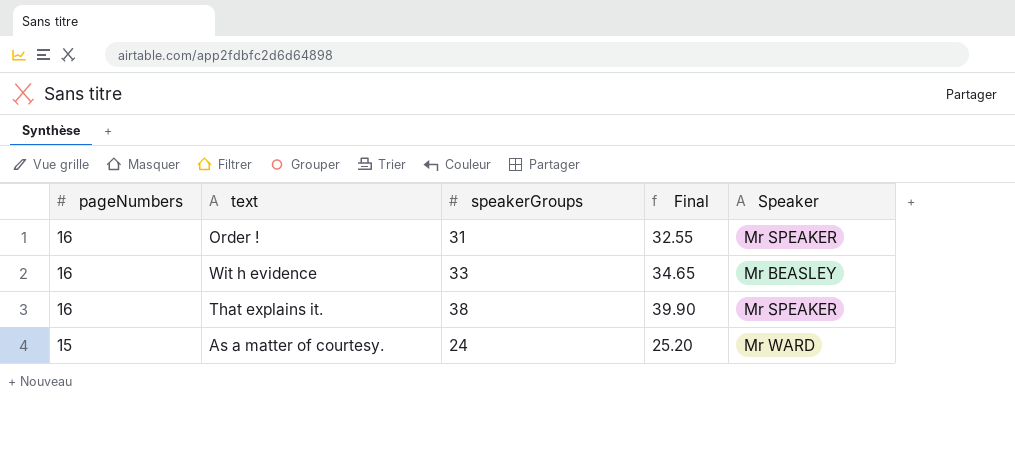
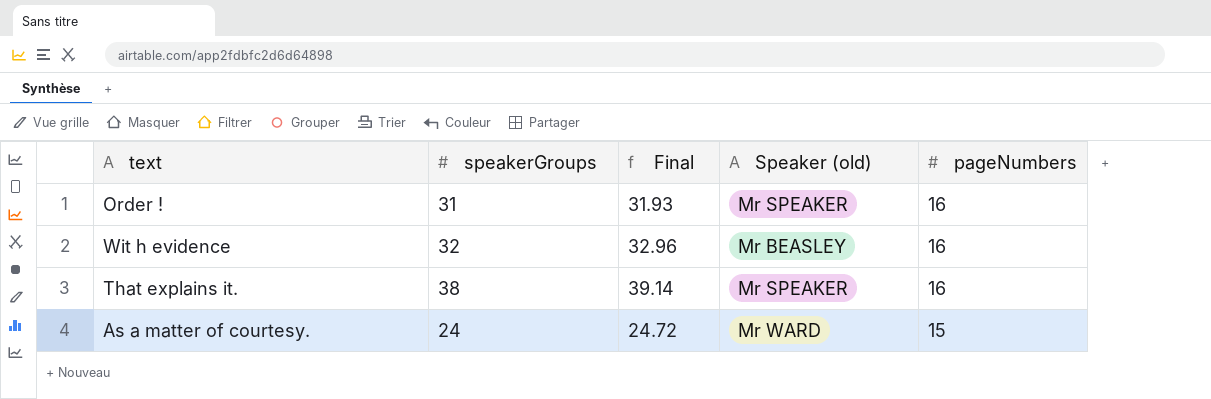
column Final | formula: [speakerGroups] * 1.05 -> [speakerGroups] * 1.03
column name: Speaker -> Speaker (old)
column pageNumbers | position: 1 -> 5
Wit h evidence | speakerGroups: 33 -> 32

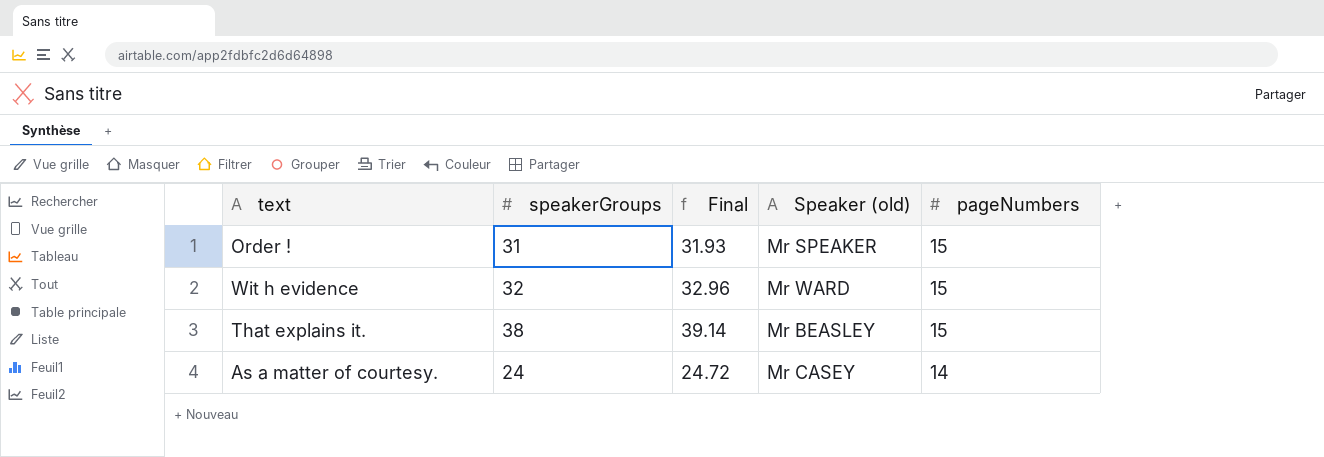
Order ! | pageNumbers: 16 -> 15
Wit h evidence | Speaker (old): Mr BEASLEY -> Mr WARD
Wit h evidence | pageNumbers: 16 -> 15
That explains it. | Speaker (old): Mr SPEAKER -> Mr BEASLEY
That explains it. | pageNumbers: 16 -> 15
As a matter of courtesy. | Speaker (old): Mr WARD -> Mr CASEY
As a matter of courtesy. | pageNumbers: 15 -> 14

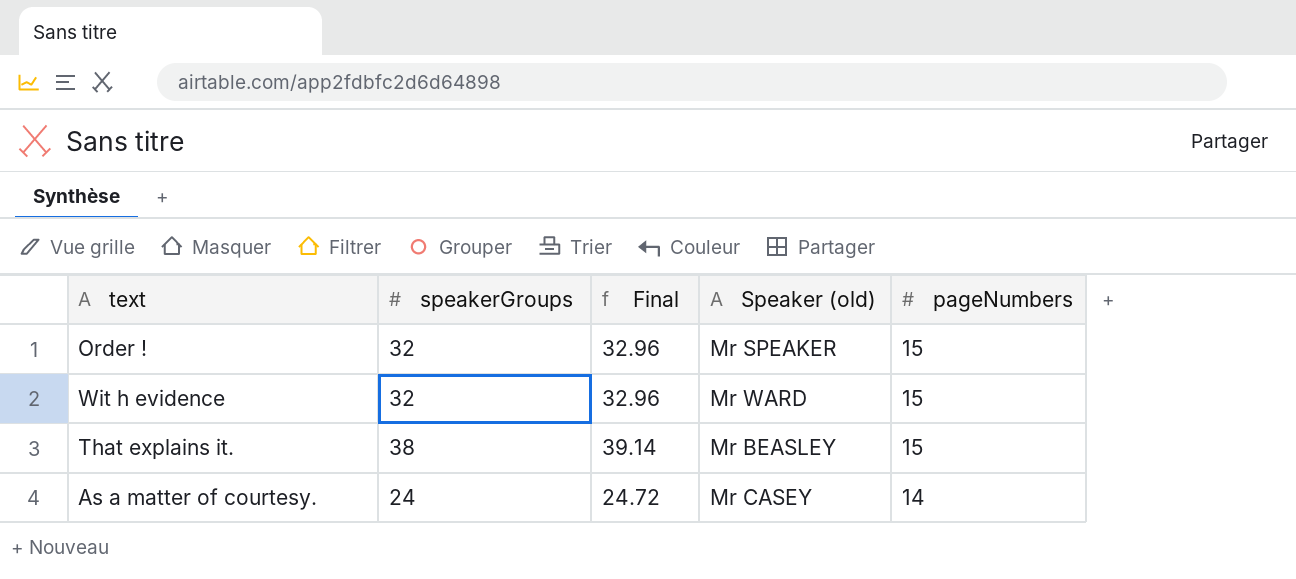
Order ! | speakerGroups: 31 -> 32
Order ! | Final: 31.93 -> 32.96

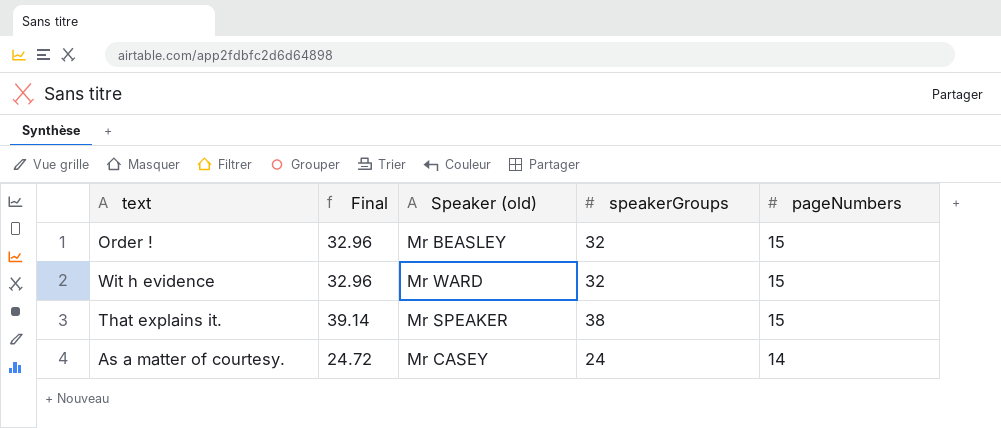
column speakerGroups | position: 2 -> 4
Order ! | Speaker (old): Mr SPEAKER -> Mr BEASLEY
That explains it. | Speaker (old): Mr BEASLEY -> Mr SPEAKER

